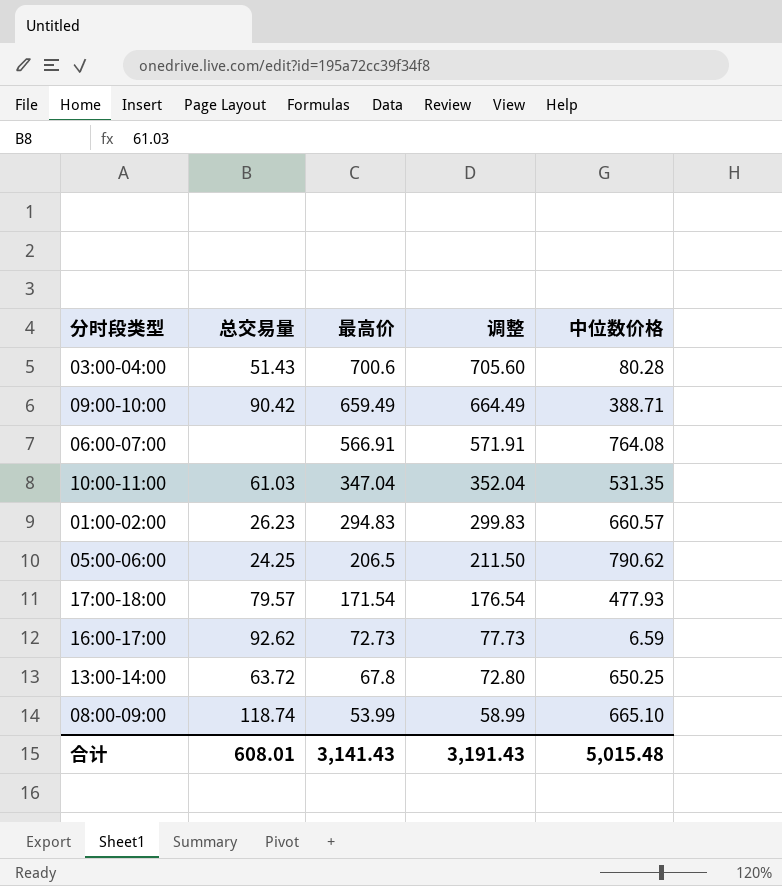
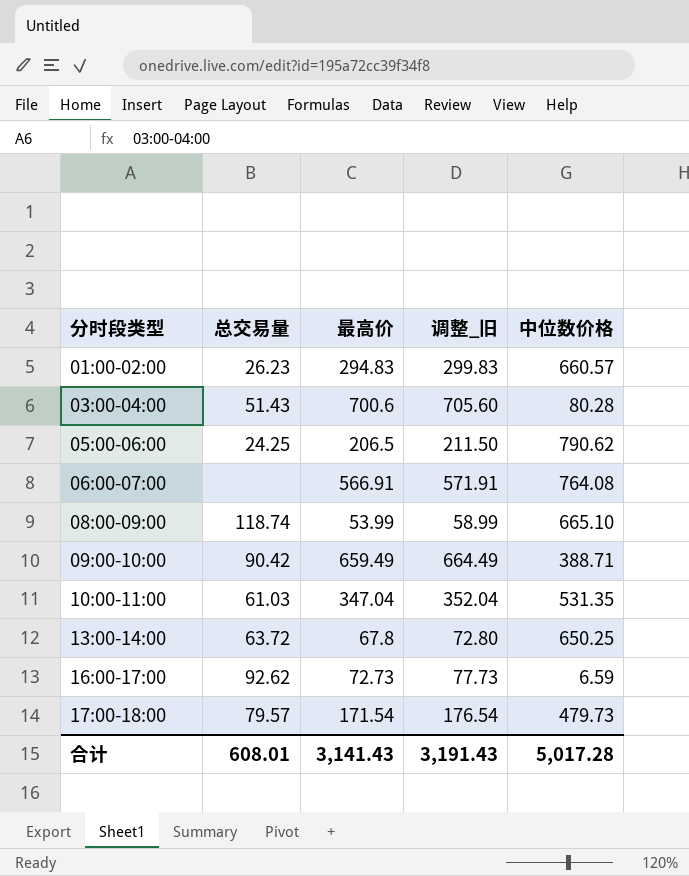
row order: 最高价 descending -> 分时段类型 ascending
column name: 调整 -> 调整_旧
17:00-18:00 | 中位数价格: 477.93 -> 479.73
合计 | 中位数价格: 5,015.48 -> 5,017.28

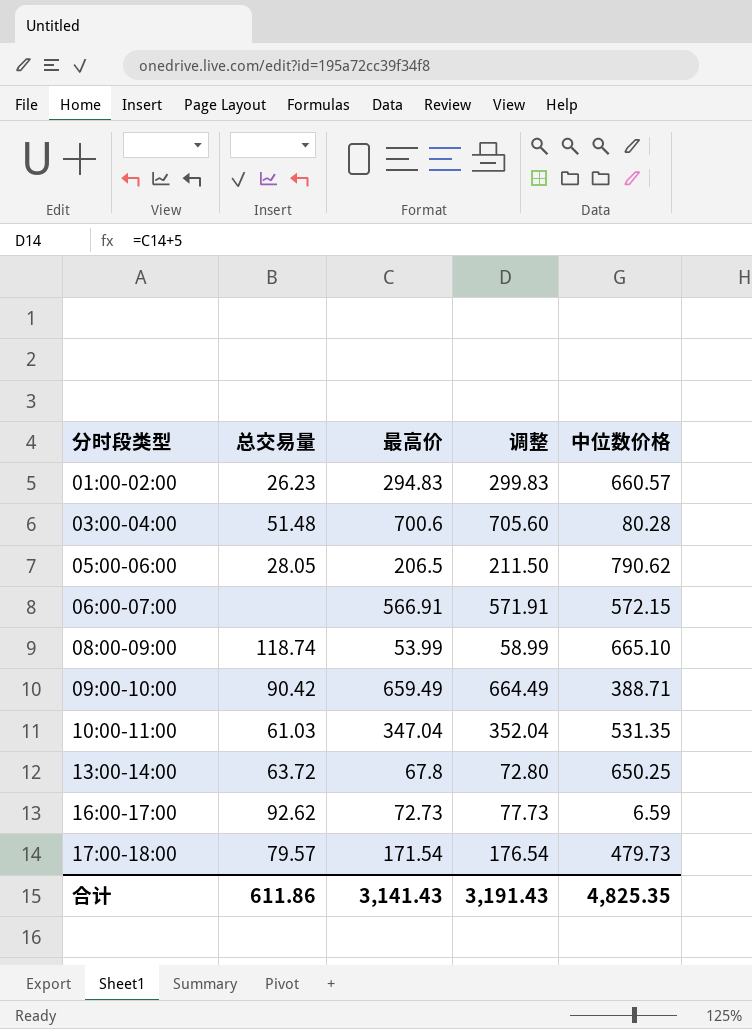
column name: 调整_旧 -> 调整
03:00-04:00 | 总交易量: 51.43 -> 51.48
05:00-06:00 | 总交易量: 24.25 -> 28.05
06:00-07:00 | 中位数价格: 764.08 -> 572.15
合计 | 总交易量: 608.01 -> 611.86
合计 | 中位数价格: 5,017.28 -> 4,825.35

